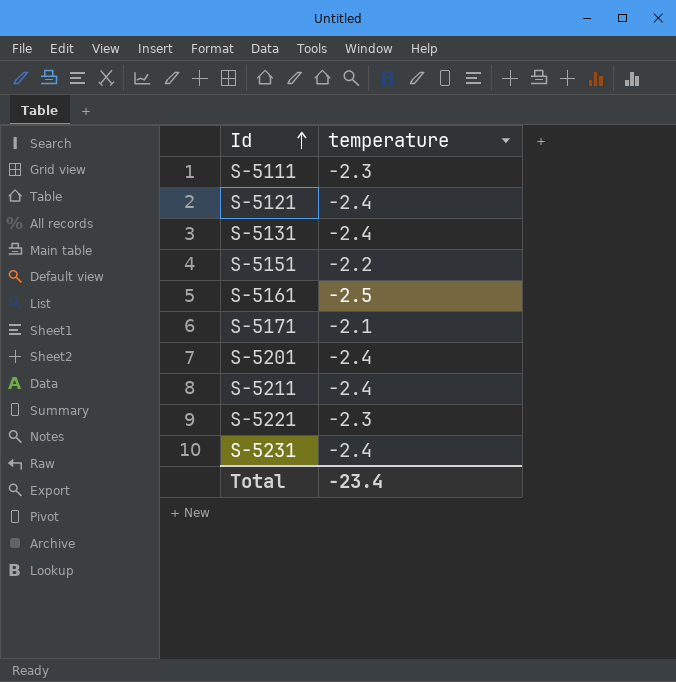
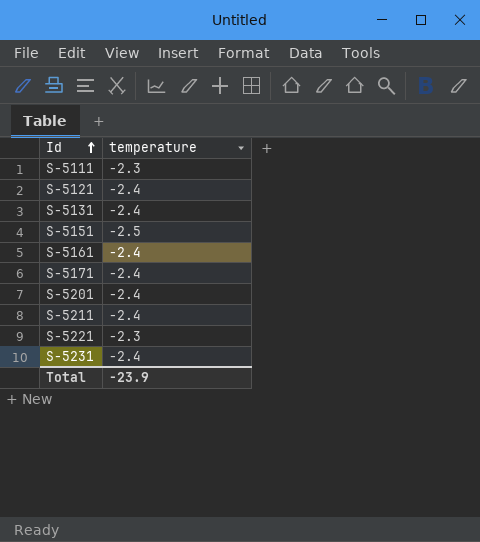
S-5151 | temperature: -2.2 -> -2.5
S-5161 | temperature: -2.5 -> -2.4
S-5171 | temperature: -2.1 -> -2.4
Total | temperature: -23.4 -> -23.9

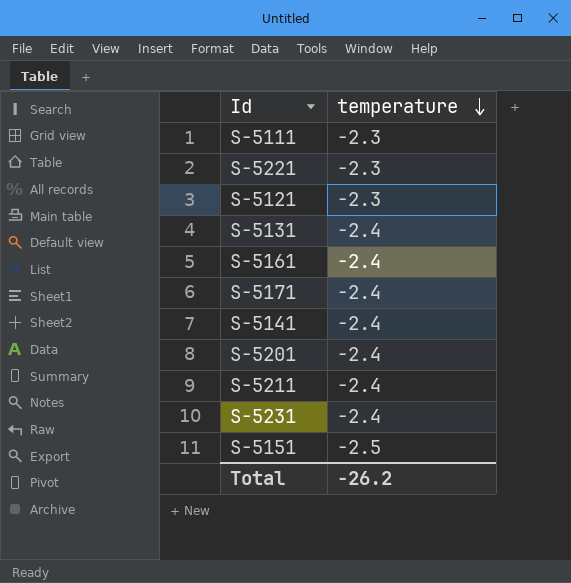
row order: Id ascending -> temperature descending
S-5121 | temperature: -2.4 -> -2.3
row S-5141: none -> -2.4
Total | temperature: -23.9 -> -26.2

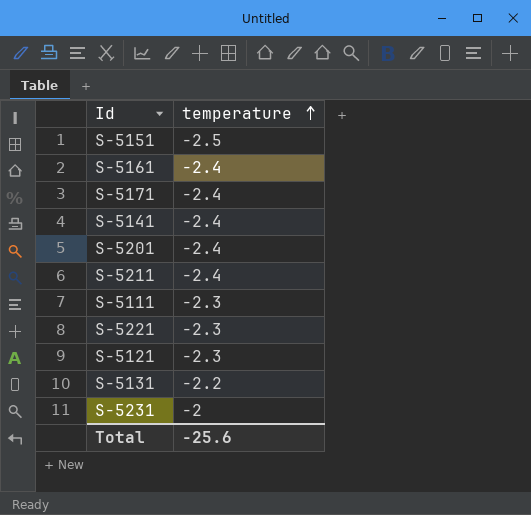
row order: temperature descending -> temperature ascending
S-5131 | temperature: -2.4 -> -2.2
S-5231 | temperature: -2.4 -> -2
Total | temperature: -26.2 -> -25.6

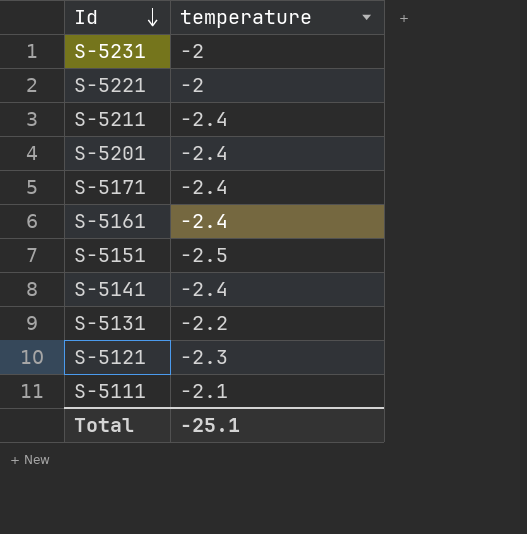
row order: temperature ascending -> Id descending
S-5221 | temperature: -2.3 -> -2
S-5111 | temperature: -2.3 -> -2.1
Total | temperature: -25.6 -> -25.1

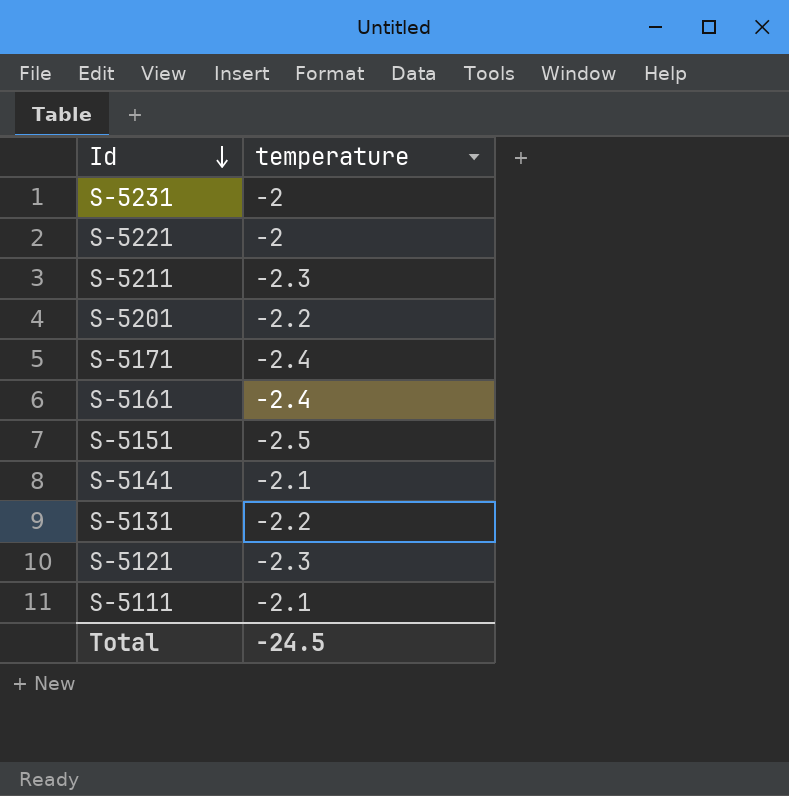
S-5211 | temperature: -2.4 -> -2.3
S-5201 | temperature: -2.4 -> -2.2
S-5141 | temperature: -2.4 -> -2.1
Total | temperature: -25.1 -> -24.5

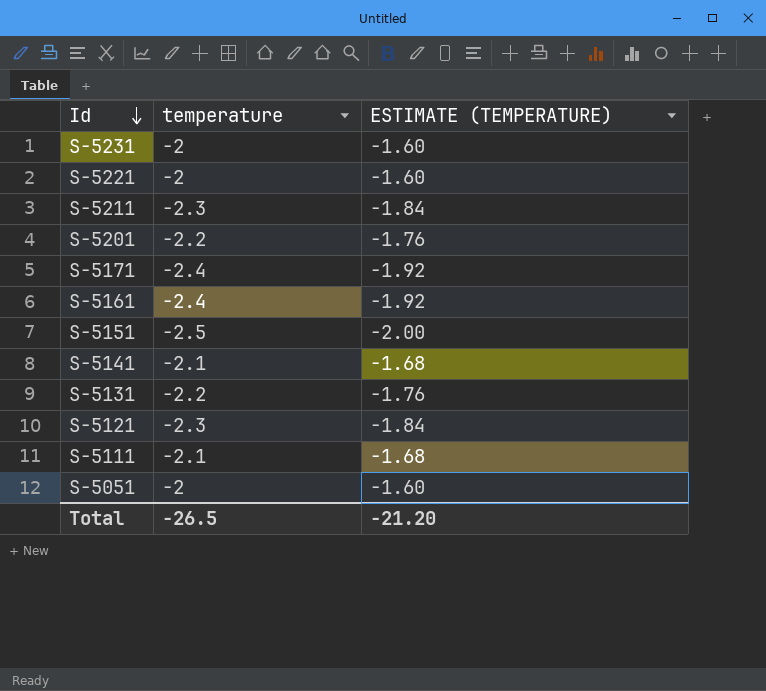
column ESTIMATE (TEMPERATURE) | formula: none -> [temperature] * 0.8
row S-5051: none -> -2 | -1.60
Total | temperature: -24.5 -> -26.5

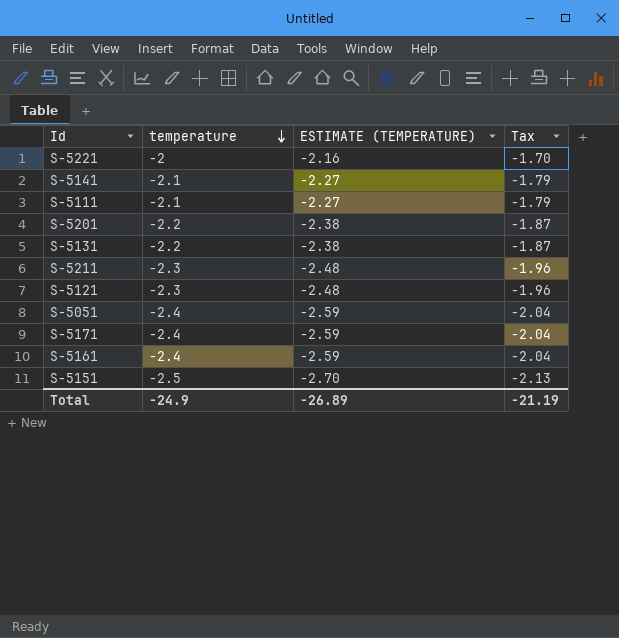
row order: Id descending -> temperature descending
column ESTIMATE (TEMPERATURE) | formula: [temperature] * 0.8 -> [temperature] * 1.08
column Tax | formula: none -> [temperature] * 0.85
row S-5231: -2 | -1.60 -> none
S-5051 | temperature: -2 -> -2.4
Total | temperature: -26.5 -> -24.9
Total | ESTIMATE (TEMPERATURE): -21.20 -> -26.89

